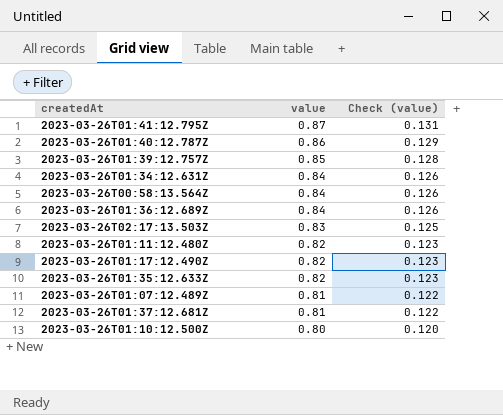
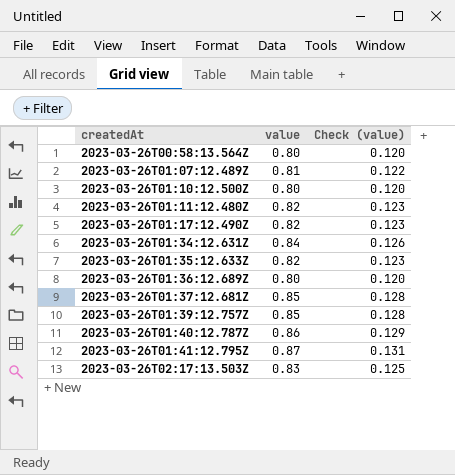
row order: value descending -> createdAt ascending
2023-03-26T00:58:13.564Z | value: 0.84 -> 0.80
2023-03-26T00:58:13.564Z | Check (value): 0.126 -> 0.120
2023-03-26T01:36:12.689Z | value: 0.84 -> 0.80
2023-03-26T01:36:12.689Z | Check (value): 0.126 -> 0.120
2023-03-26T01:37:12.681Z | value: 0.81 -> 0.85
2023-03-26T01:37:12.681Z | Check (value): 0.122 -> 0.128

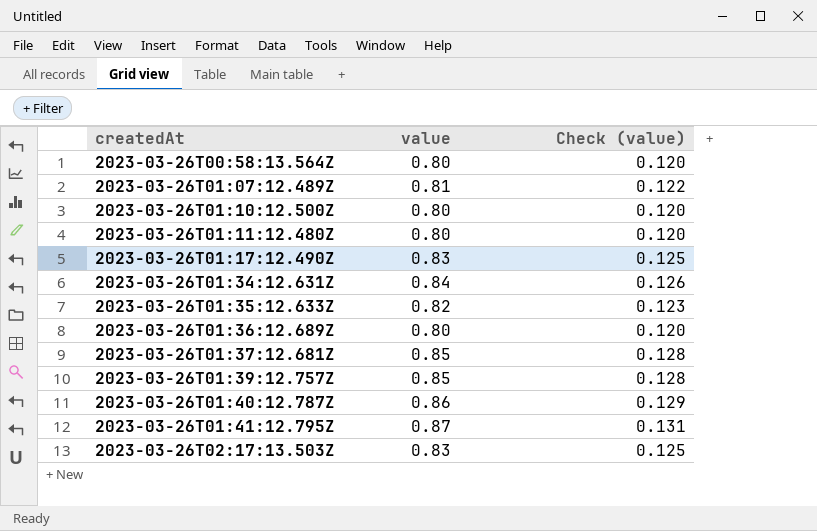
2023-03-26T01:11:12.480Z | value: 0.82 -> 0.80
2023-03-26T01:11:12.480Z | Check (value): 0.123 -> 0.120
2023-03-26T01:17:12.490Z | value: 0.82 -> 0.83
2023-03-26T01:17:12.490Z | Check (value): 0.123 -> 0.125

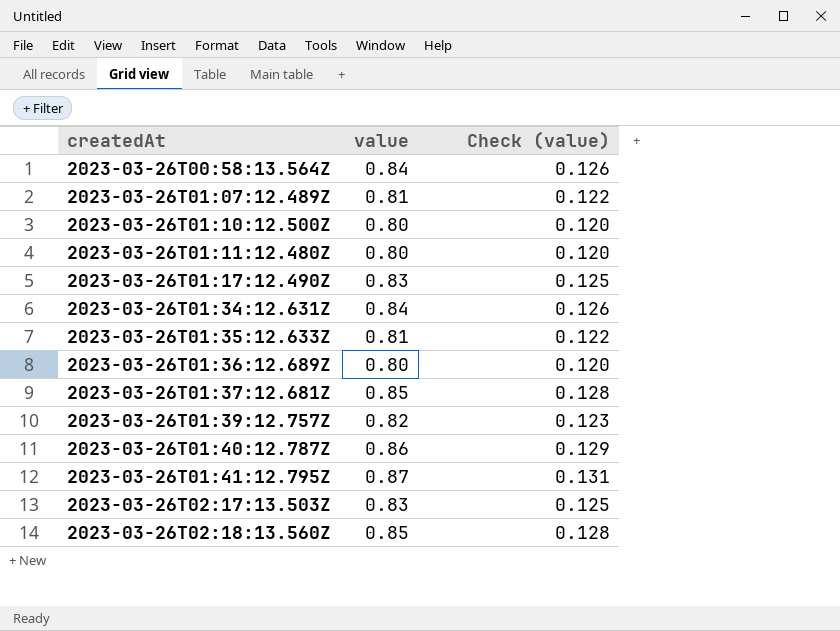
2023-03-26T00:58:13.564Z | value: 0.80 -> 0.84
2023-03-26T00:58:13.564Z | Check (value): 0.120 -> 0.126
2023-03-26T01:35:12.633Z | value: 0.82 -> 0.81
2023-03-26T01:35:12.633Z | Check (value): 0.123 -> 0.122
2023-03-26T01:39:12.757Z | value: 0.85 -> 0.82
2023-03-26T01:39:12.757Z | Check (value): 0.128 -> 0.123
row 2023-03-26T02:18:13.560Z: none -> 0.85 | 0.128

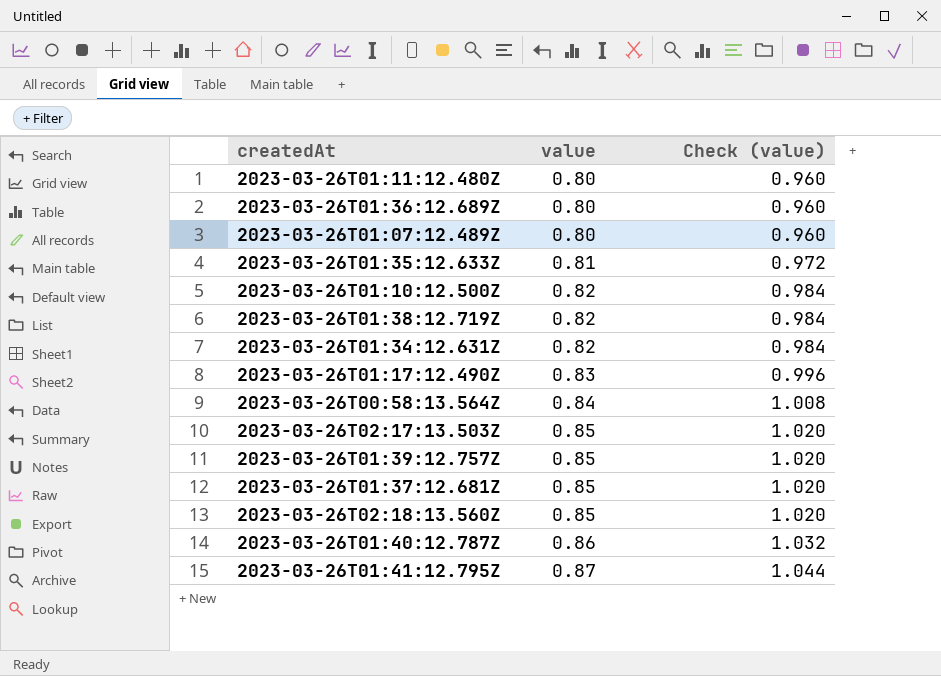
row order: createdAt ascending -> value ascending
column Check (value) | formula: [value] * 0.15 -> [value] * 1.2
2023-03-26T01:07:12.489Z | value: 0.81 -> 0.80
2023-03-26T01:10:12.500Z | value: 0.80 -> 0.82
row 2023-03-26T01:38:12.719Z: none -> 0.82 | 0.984
2023-03-26T01:34:12.631Z | value: 0.84 -> 0.82
2023-03-26T02:17:13.503Z | value: 0.83 -> 0.85
2023-03-26T01:39:12.757Z | value: 0.82 -> 0.85

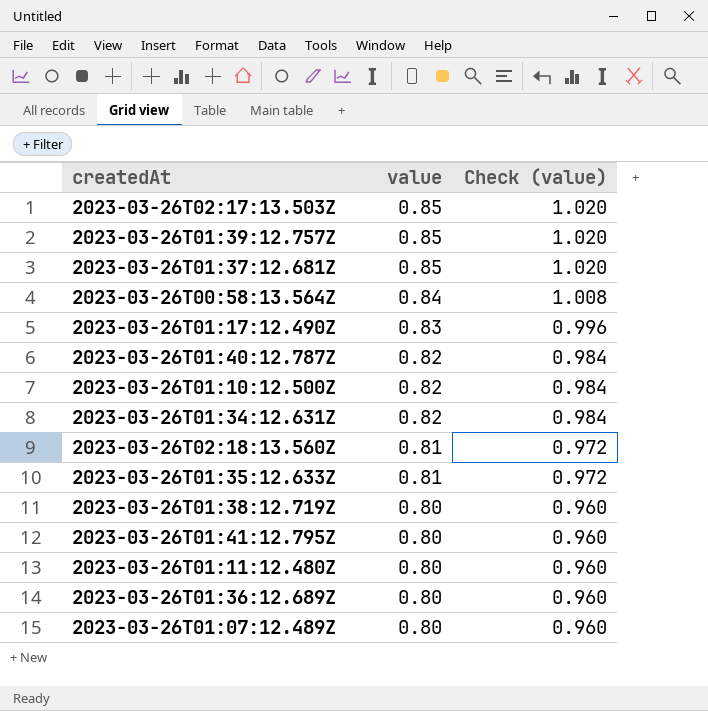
row order: value ascending -> value descending
2023-03-26T01:40:12.787Z | value: 0.86 -> 0.82
2023-03-26T01:40:12.787Z | Check (value): 1.032 -> 0.984
2023-03-26T02:18:13.560Z | value: 0.85 -> 0.81
2023-03-26T02:18:13.560Z | Check (value): 1.020 -> 0.972
2023-03-26T01:38:12.719Z | value: 0.82 -> 0.80
2023-03-26T01:38:12.719Z | Check (value): 0.984 -> 0.960
2023-03-26T01:41:12.795Z | value: 0.87 -> 0.80
2023-03-26T01:41:12.795Z | Check (value): 1.044 -> 0.960

